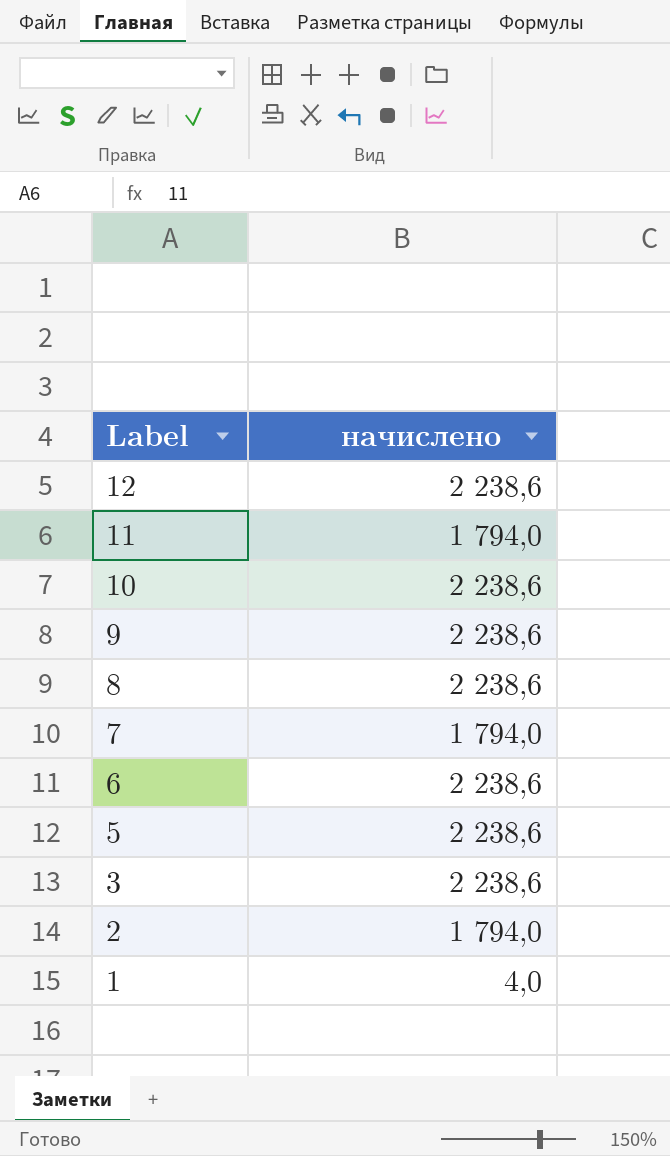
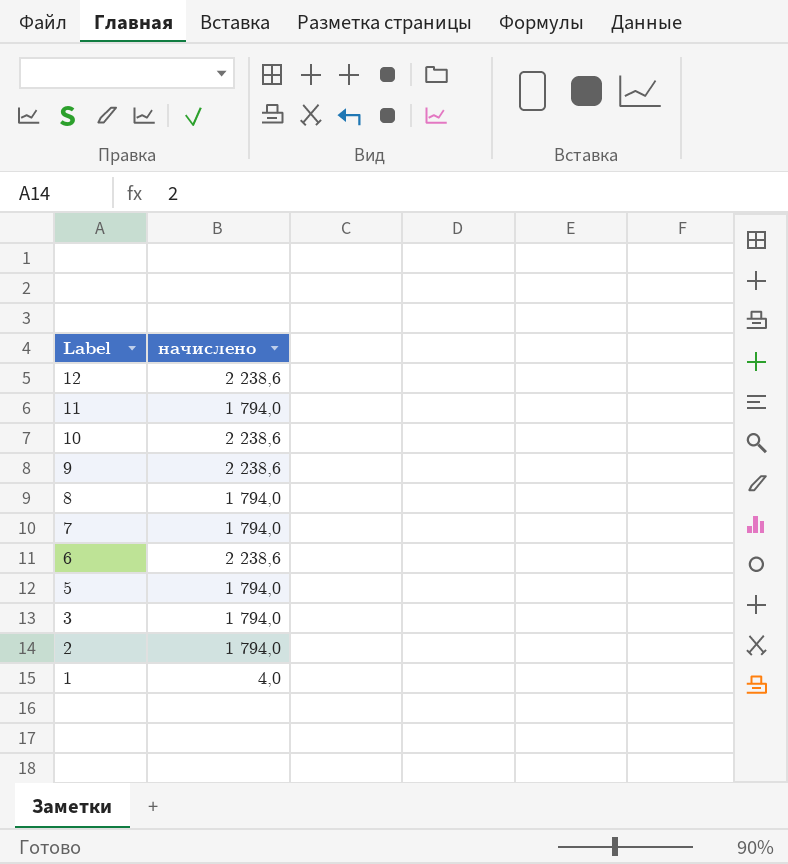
8 | начислено: 2 238,6 -> 1 794,0
5 | начислено: 2 238,6 -> 1 794,0
3 | начислено: 2 238,6 -> 1 794,0

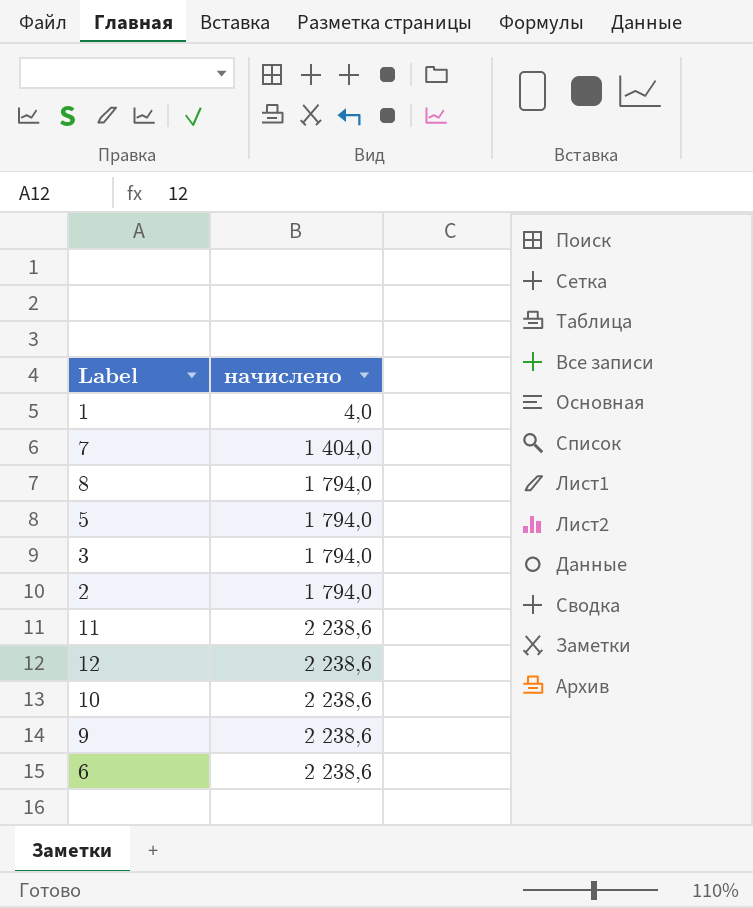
row order: Label descending -> начислено ascending
7 | начислено: 1 794,0 -> 1 404,0
11 | начислено: 1 794,0 -> 2 238,6

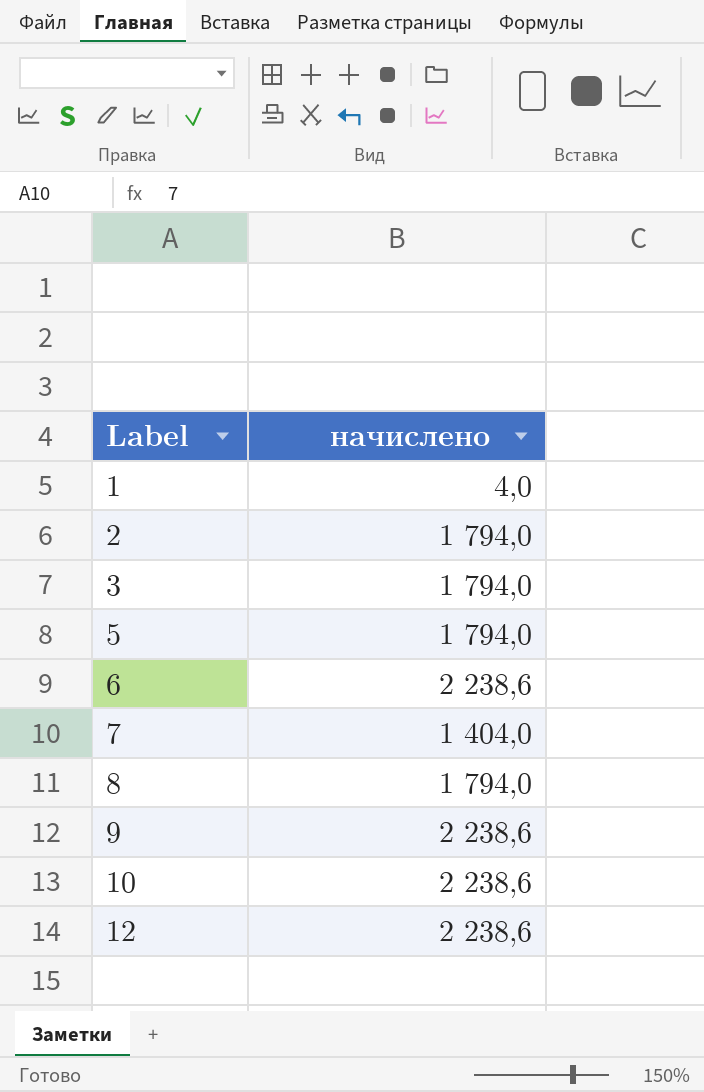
row order: начислено ascending -> Label ascending
row 11: 2 238,6 -> none

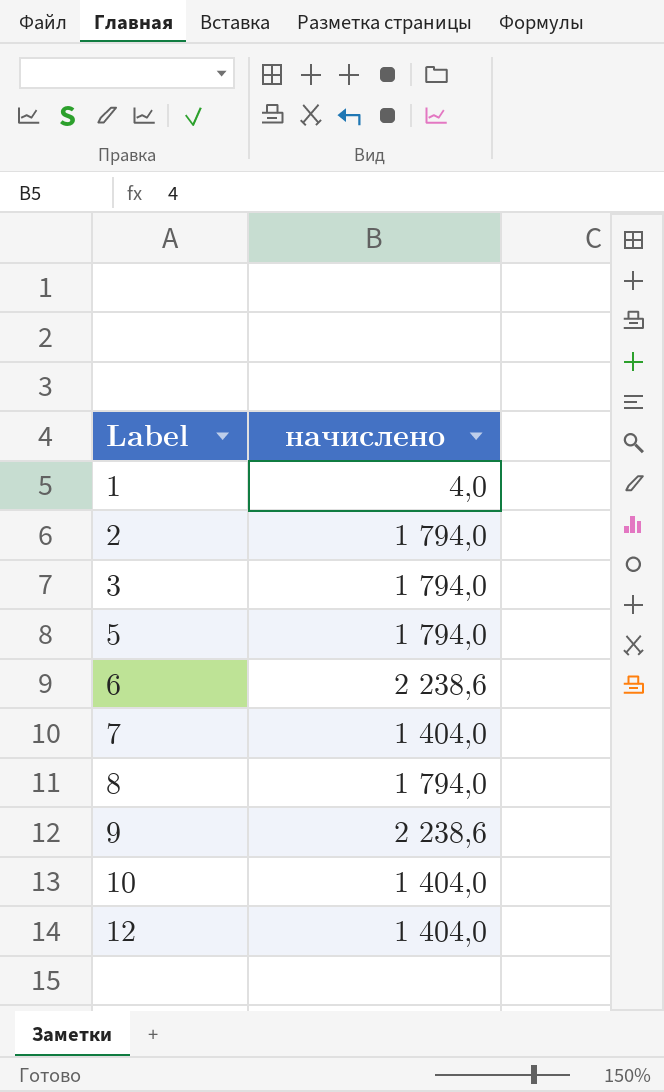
10 | начислено: 2 238,6 -> 1 404,0
12 | начислено: 2 238,6 -> 1 404,0

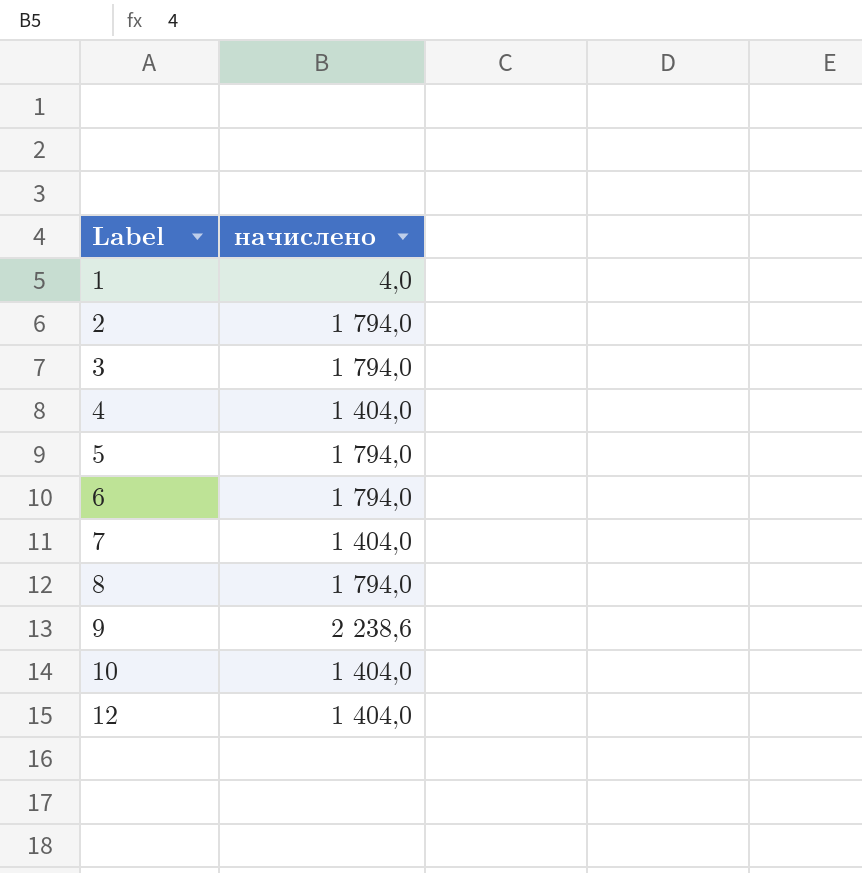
row 4: none -> 1 404,0
6 | начислено: 2 238,6 -> 1 794,0

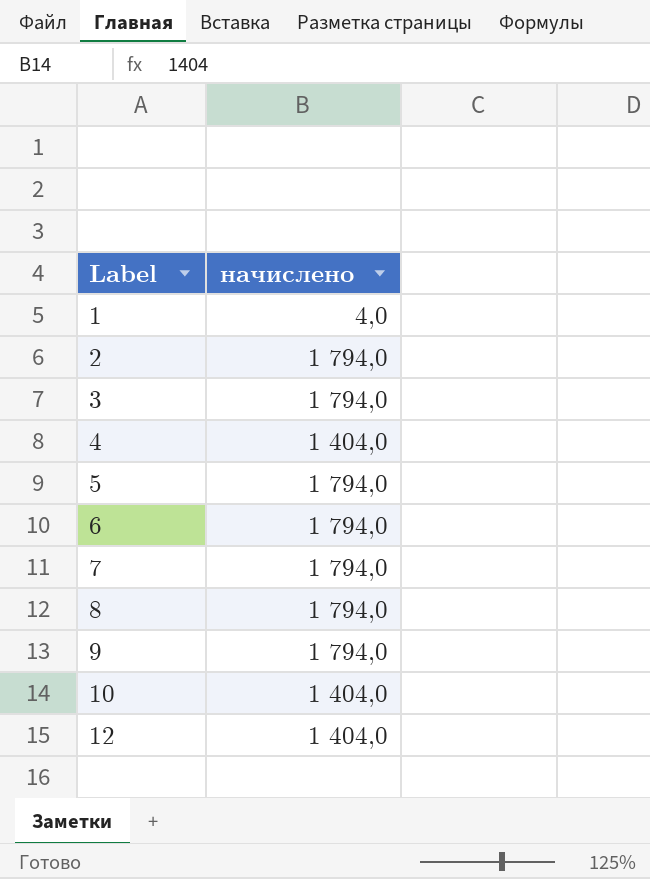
7 | начислено: 1 404,0 -> 1 794,0
9 | начислено: 2 238,6 -> 1 794,0

